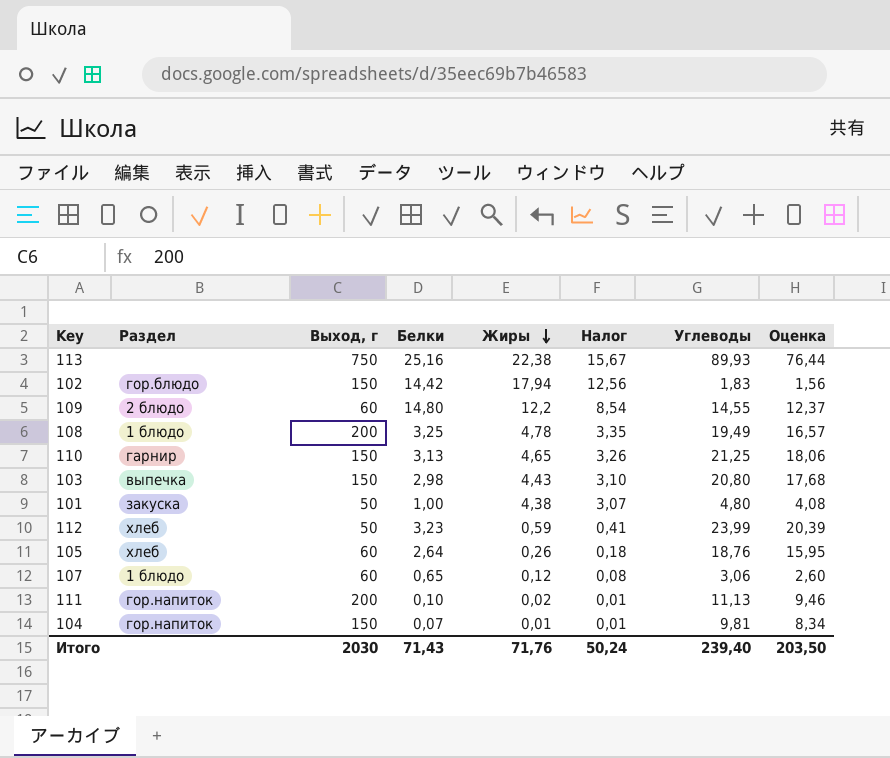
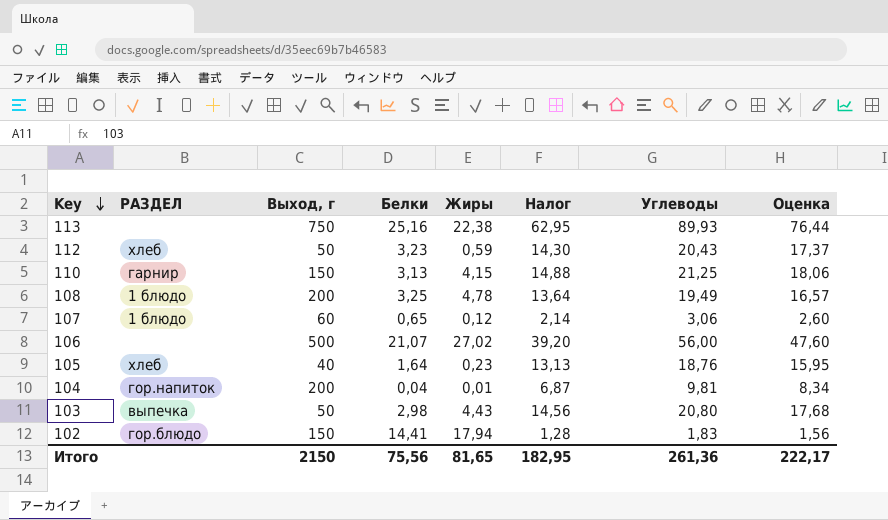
row order: Жиры descending -> Key descending
column name: Раздел -> РАЗДЕЛ
column Налог | formula: [Жиры] * 0,7 -> [Углеводы] * 0,7
row 109: 2 блюдо | 60 | 14,80 | 12,2 | 8,54 | 14,55 | 12,37 -> none
row 101: закуска | 50 | 1,00 | 4,38 | 3,07 | 4,80 | 4,08 -> none
row 111: гор.напиток | 200 | 0,10 | 0,02 | 0,01 | 11,13 | 9,46 -> none
112 | Углеводы: 23,99 -> 20,43
112 | Оценка: 20,39 -> 17,37
110 | Жиры: 4,65 -> 4,15
row 106: none -> none | 500 | 21,07 | 27,02 | 39,20 | 56,00 | 47,60
105 | Выход, г: 60 -> 40
105 | Белки: 2,64 -> 1,64
105 | Жиры: 0,26 -> 0,23
104 | Выход, г: 150 -> 200
104 | Белки: 0,07 -> 0,04
103 | Выход, г: 150 -> 50
102 | Белки: 14,42 -> 14,41
Итого | Выход, г: 2030 -> 2150
Итого | Белки: 71,43 -> 75,56
Итого | Жиры: 71,76 -> 81,65
Итого | Налог: 50,24 -> 182,95
Итого | Углеводы: 239,40 -> 261,36
Итого | Оценка: 203,50 -> 222,17

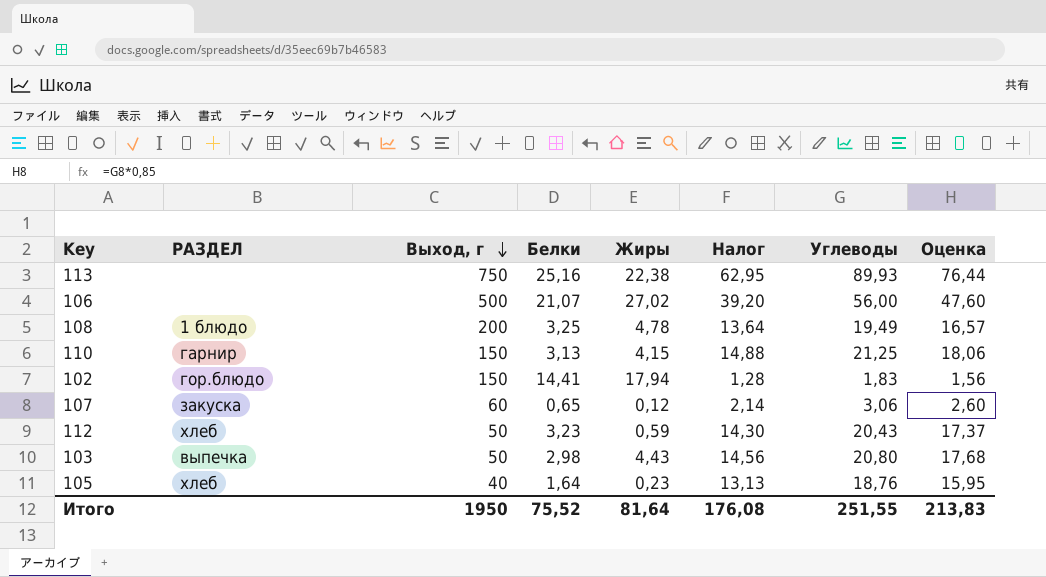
row order: Key descending -> Выход, г descending
row 104: гор.напиток | 200 | 0,04 | 0,01 | 6,87 | 9,81 | 8,34 -> none
107 | РАЗДЕЛ: 1 блюдо -> закуска
Итого | Выход, г: 2150 -> 1950
Итого | Белки: 75,56 -> 75,52
Итого | Жиры: 81,65 -> 81,64
Итого | Налог: 182,95 -> 176,08
Итого | Углеводы: 261,36 -> 251,55
Итого | Оценка: 222,17 -> 213,83

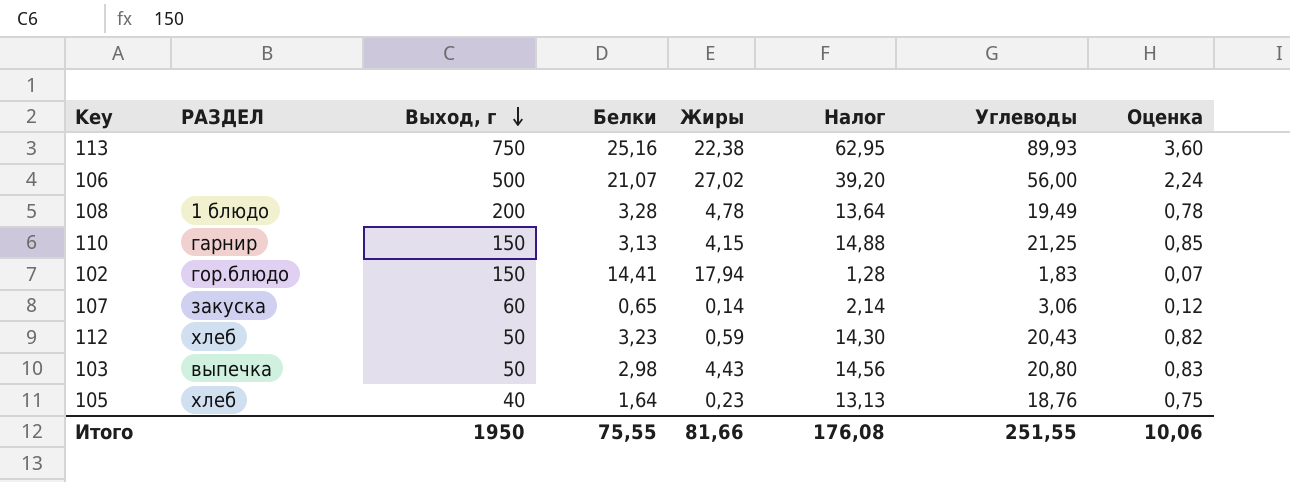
column Оценка | formula: [Углеводы] * 0,85 -> [Углеводы] * 0,04
108 | Белки: 3,25 -> 3,28
107 | Жиры: 0,12 -> 0,14
Итого | Белки: 75,52 -> 75,55
Итого | Жиры: 81,64 -> 81,66
Итого | Оценка: 213,83 -> 10,06

